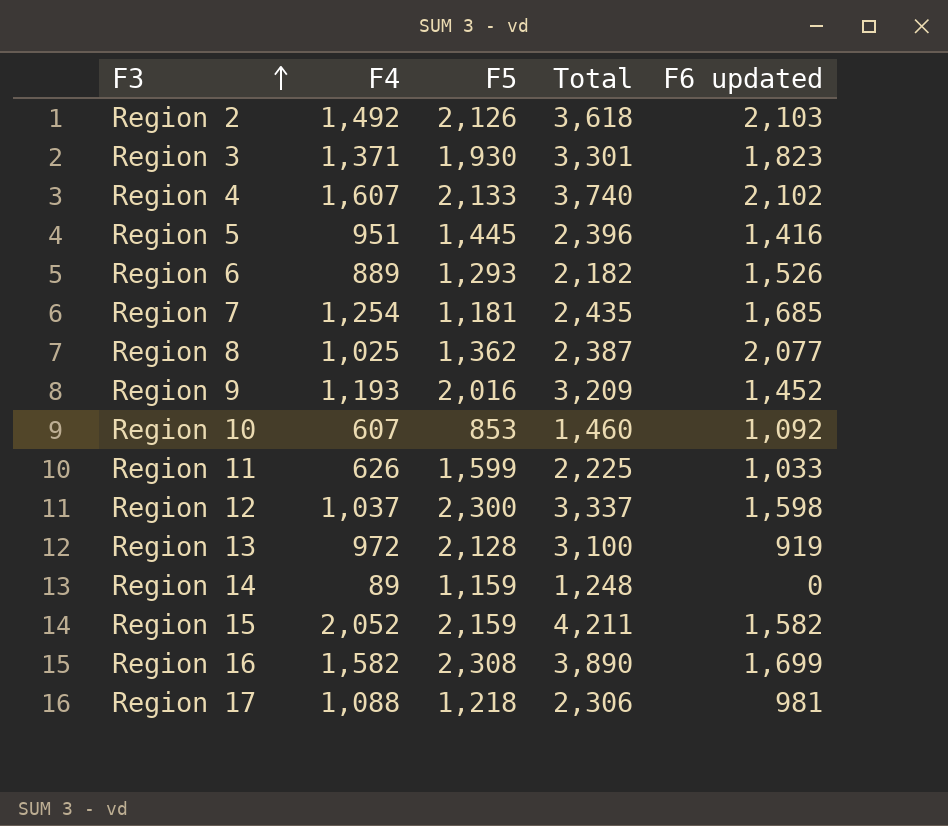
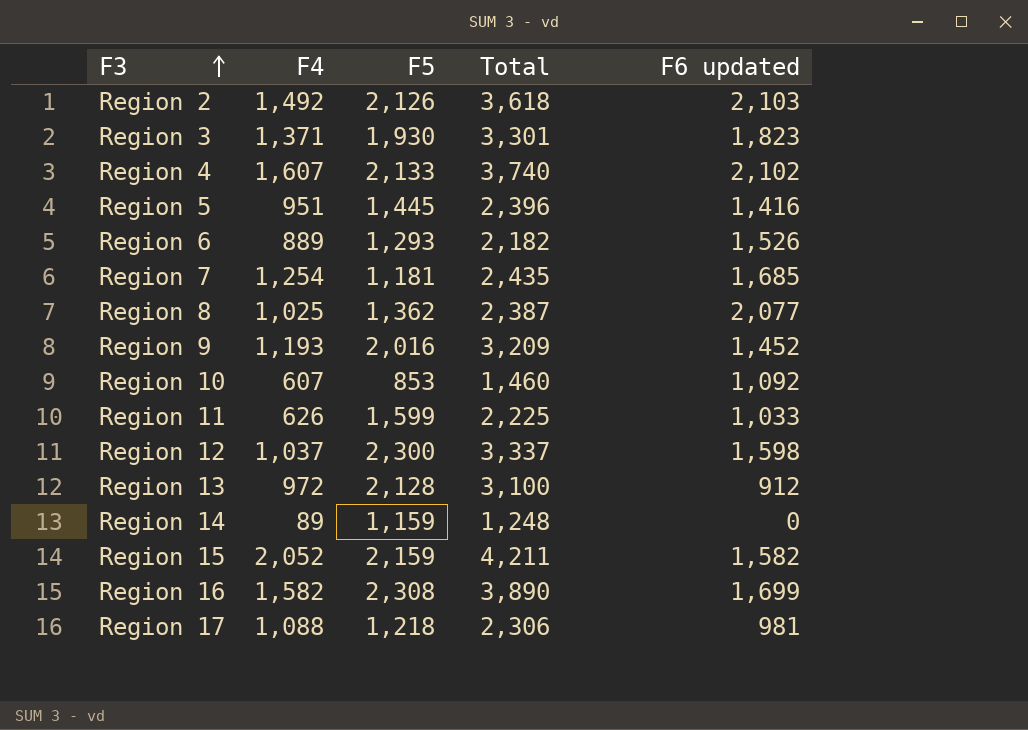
Region 13 | F6 updated: 919 -> 912

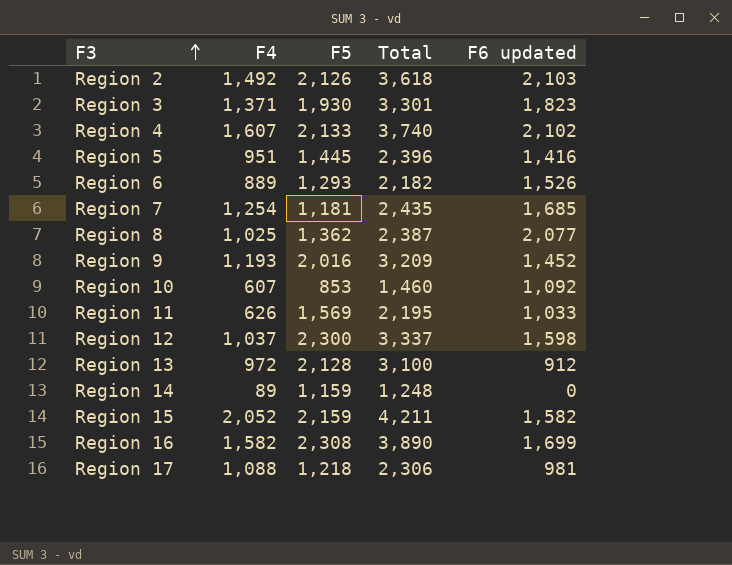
Region 11 | F5: 1,599 -> 1,569
Region 11 | Total: 2,225 -> 2,195

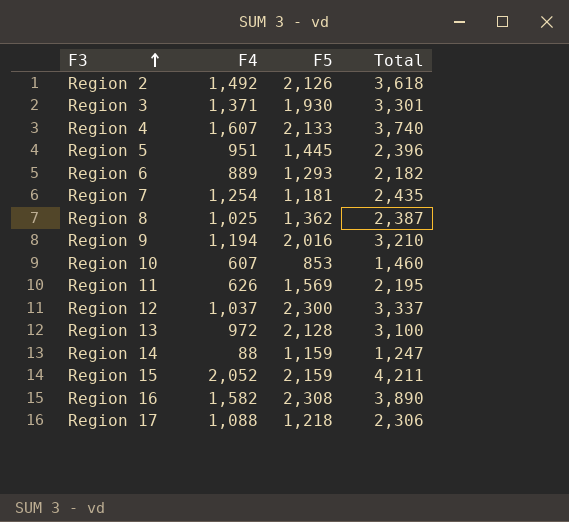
column F6 updated | position: 5 -> none
Region 9 | F4: 1,193 -> 1,194
Region 9 | Total: 3,209 -> 3,210
Region 14 | F4: 89 -> 88
Region 14 | Total: 1,248 -> 1,247

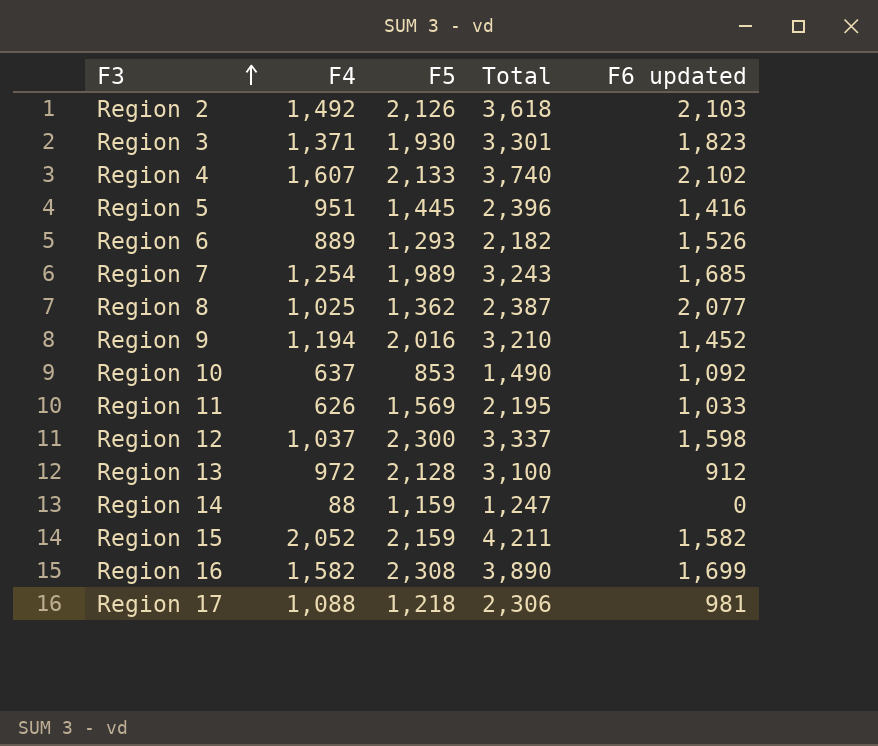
column F6 updated | position: none -> 5
Region 7 | F5: 1,181 -> 1,989
Region 7 | Total: 2,435 -> 3,243
Region 10 | F4: 607 -> 637
Region 10 | Total: 1,460 -> 1,490

